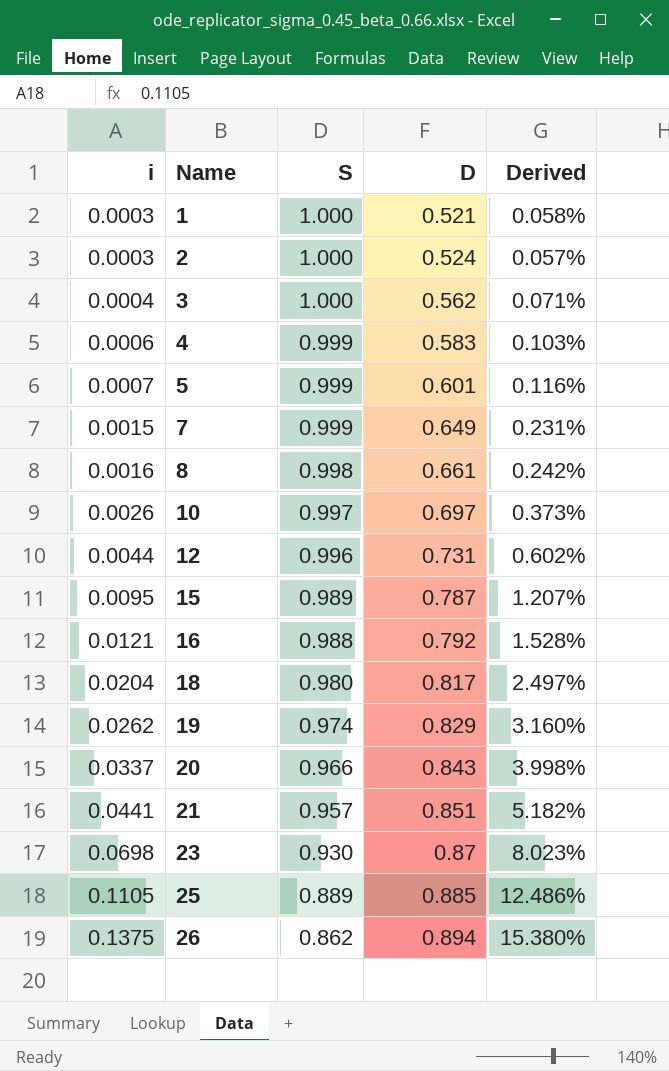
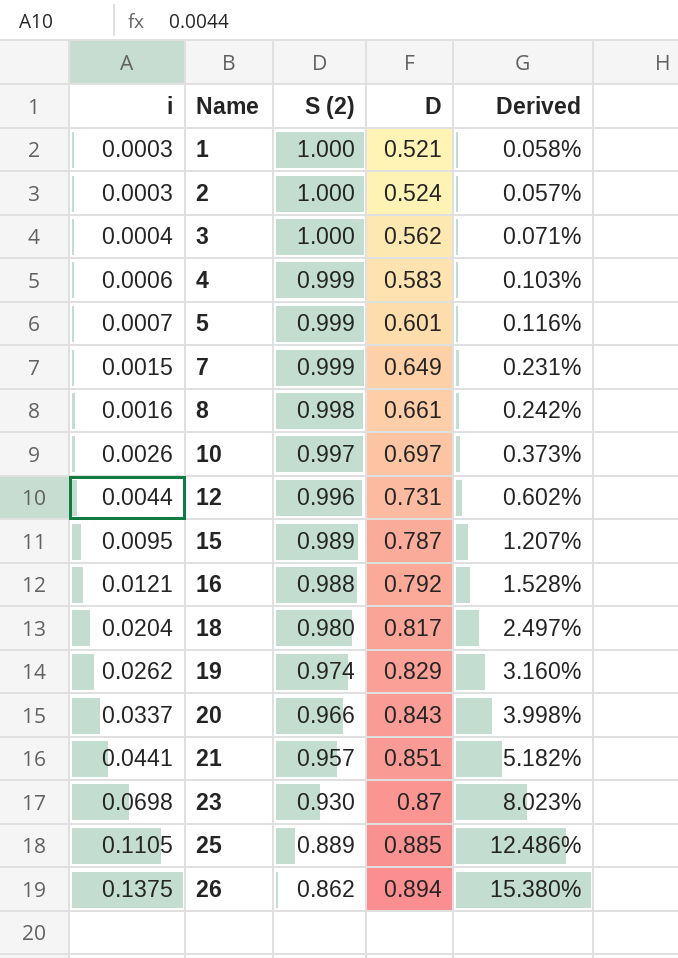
column name: S -> S (2)

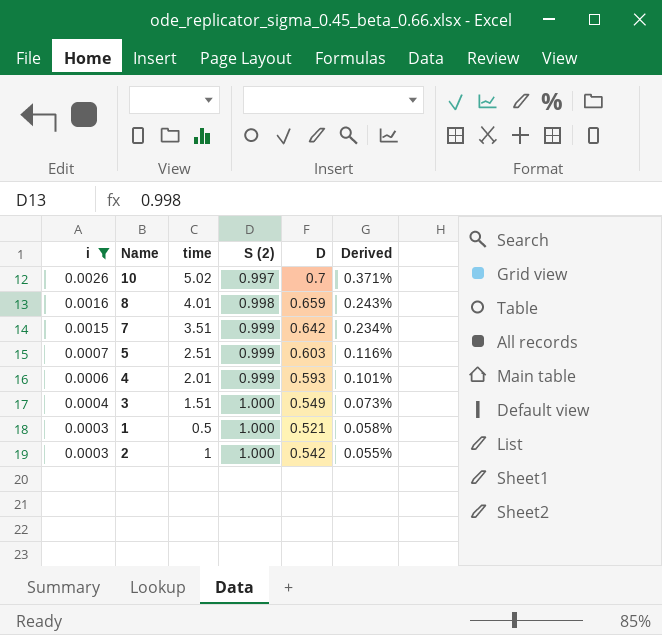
filter: none -> i <= 0.0026
row order: i ascending -> i descending
column time | position: none -> 3
10 | D: 0.697 -> 0.7
10 | Derived: 0.373% -> 0.371%
8 | D: 0.661 -> 0.659
8 | Derived: 0.242% -> 0.243%
7 | D: 0.649 -> 0.642
7 | Derived: 0.231% -> 0.234%
5 | D: 0.601 -> 0.603
4 | D: 0.583 -> 0.593
4 | Derived: 0.103% -> 0.101%
3 | D: 0.562 -> 0.549
3 | Derived: 0.071% -> 0.073%
2 | D: 0.524 -> 0.542
2 | Derived: 0.057% -> 0.055%

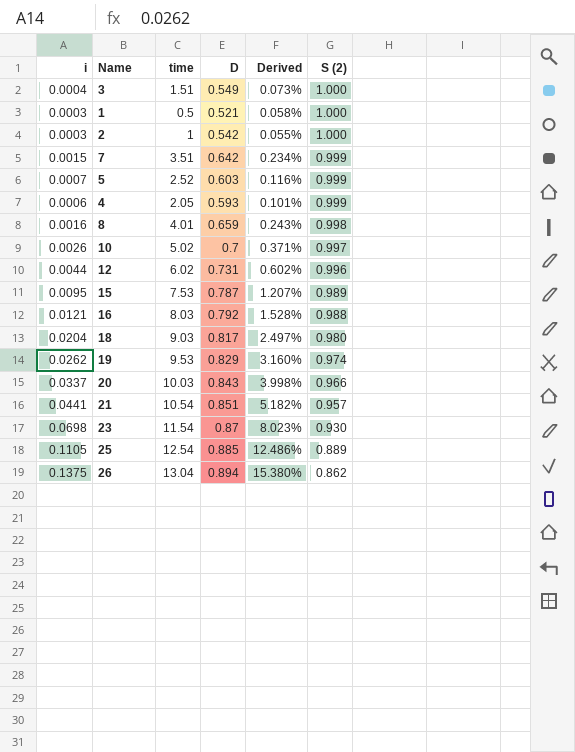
filter: i <= 0.0026 -> none
row order: i descending -> S (2) descending
column S (2) | position: 4 -> 6
5 | time: 2.51 -> 2.52
4 | time: 2.01 -> 2.05

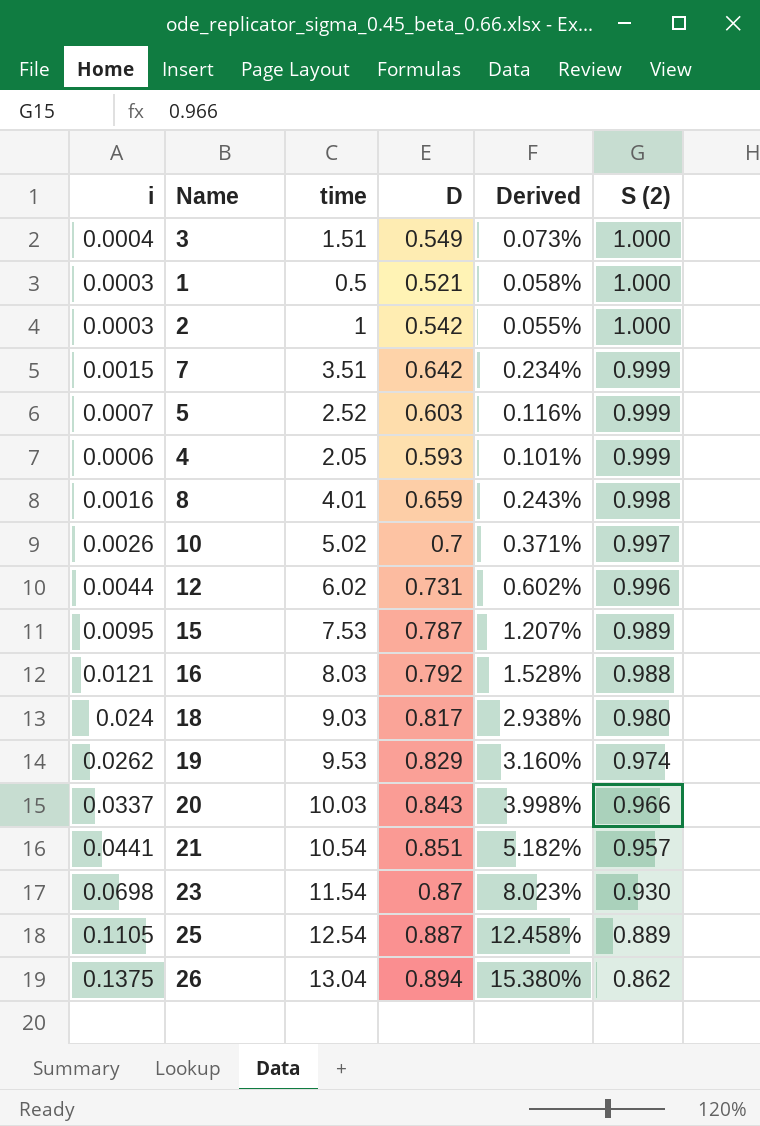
18 | i: 0.0204 -> 0.024
18 | Derived: 2.497% -> 2.938%
25 | D: 0.885 -> 0.887
25 | Derived: 12.486% -> 12.458%

